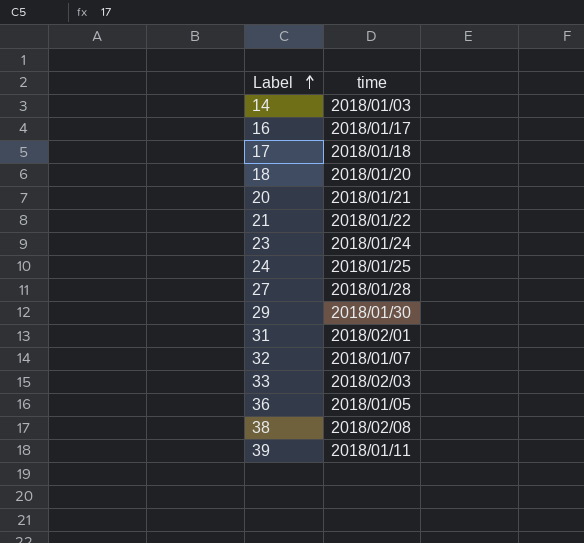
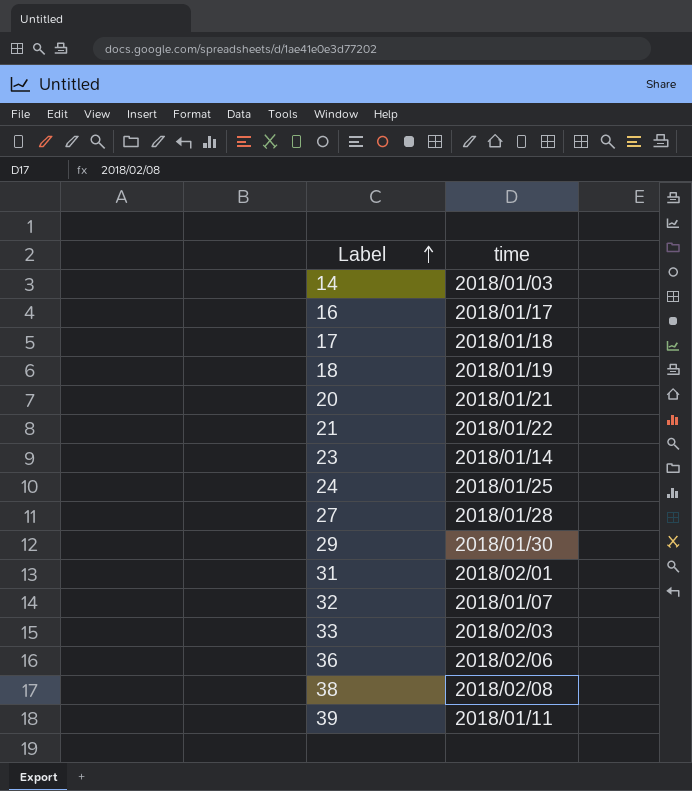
18 | time: 2018/01/20 -> 2018/01/19
23 | time: 2018/01/24 -> 2018/01/14
36 | time: 2018/01/05 -> 2018/02/06

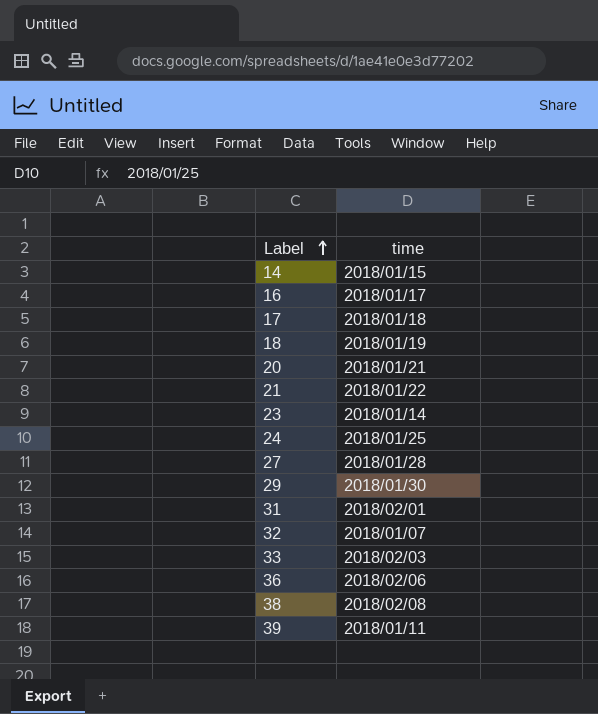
14 | time: 2018/01/03 -> 2018/01/15

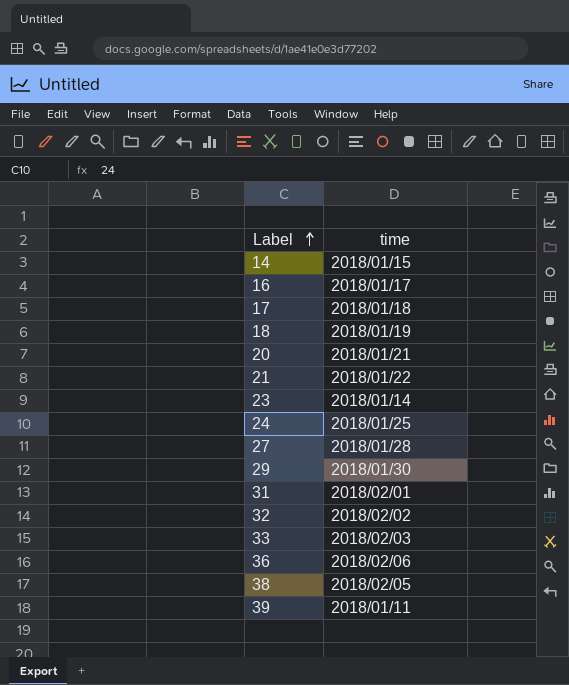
32 | time: 2018/01/07 -> 2018/02/02
38 | time: 2018/02/08 -> 2018/02/05

